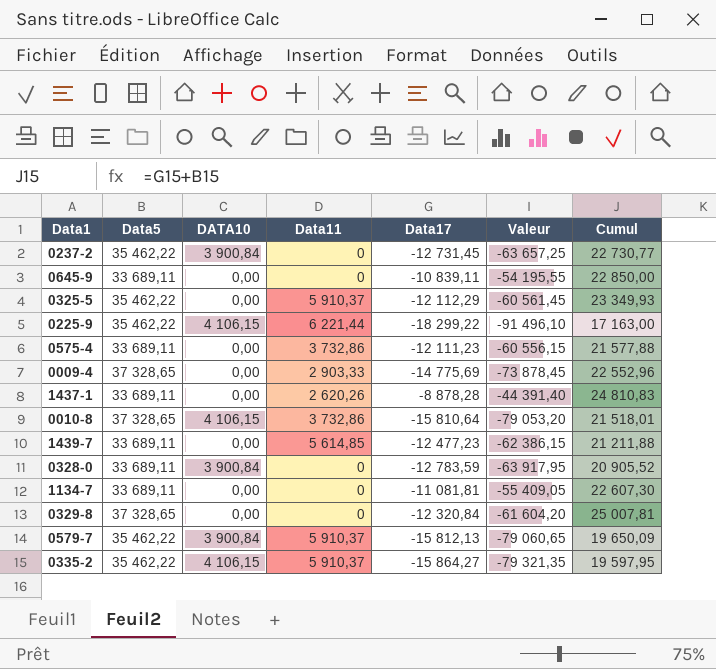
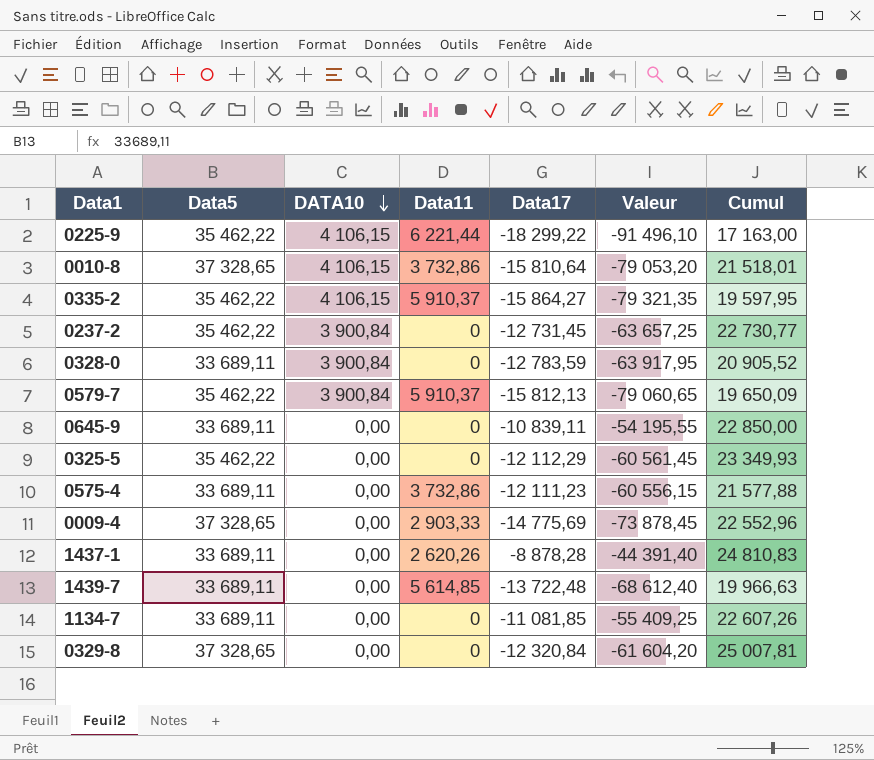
row order: none -> DATA10 descending
0325-5 | Data11: 5 910,37 -> 0
1439-7 | Data17: -12 477,23 -> -13 722,48
1439-7 | Valeur: -62 386,15 -> -68 612,40
1439-7 | Cumul: 21 211,88 -> 19 966,63
1134-7 | Data17: -11 081,81 -> -11 081,85
1134-7 | Valeur: -55 409,05 -> -55 409,25
1134-7 | Cumul: 22 607,30 -> 22 607,26

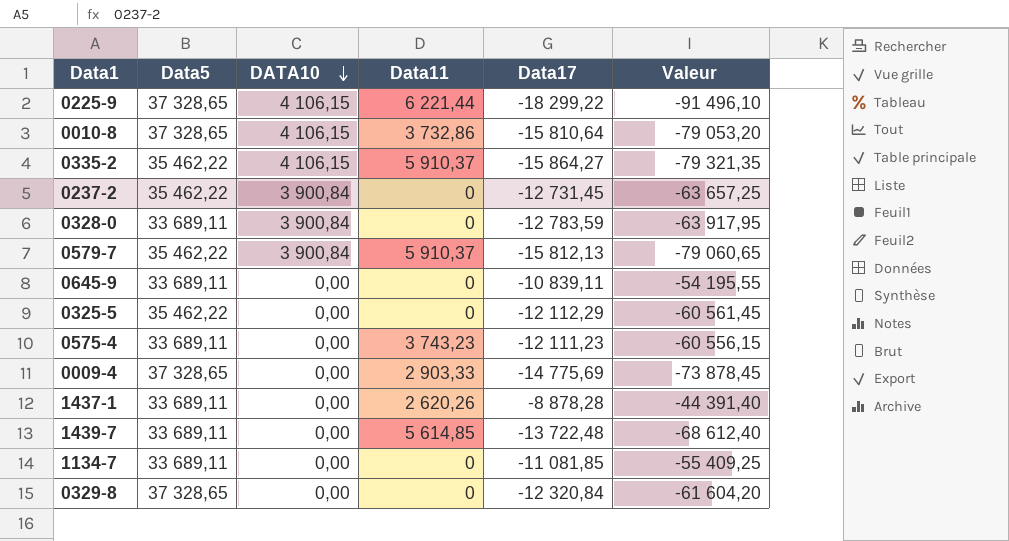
column Cumul | formula: [Data5] + [Data17] -> none
0225-9 | Data5: 35 462,22 -> 37 328,65
0575-4 | Data11: 3 732,86 -> 3 743,23

